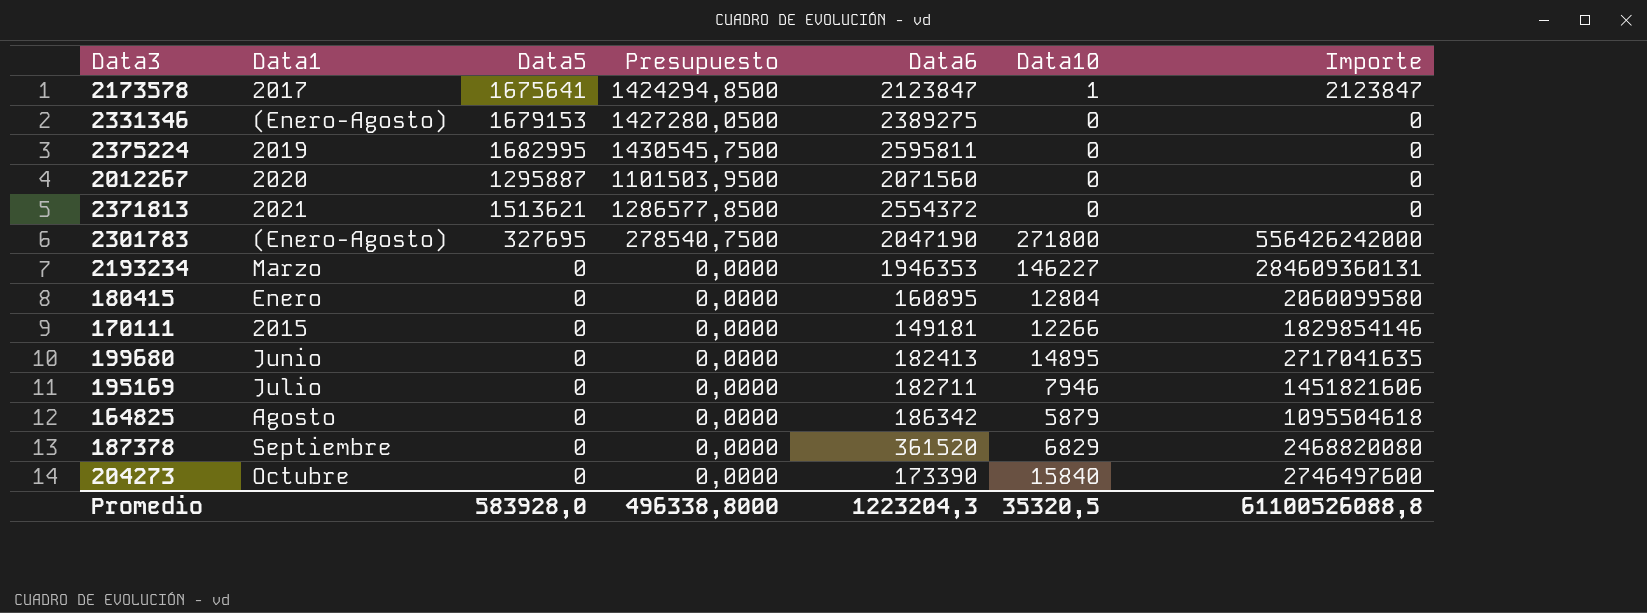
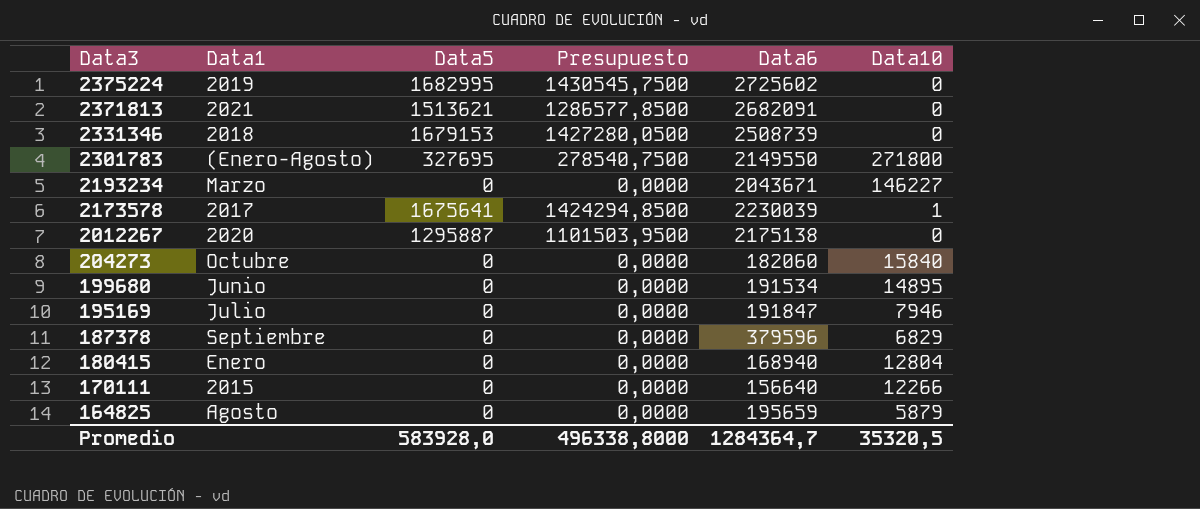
row order: none -> Data3 descending
column Importe | formula: [Data6] * [Data10] -> none
2375224 | Data6: 2595811 -> 2725602
2371813 | Data6: 2554372 -> 2682091
2331346 | Data1: (Enero-Agosto) -> 2018
2331346 | Data6: 2389275 -> 2508739
2301783 | Data6: 2047190 -> 2149550
2193234 | Data6: 1946353 -> 2043671
2173578 | Data6: 2123847 -> 2230039
2012267 | Data6: 2071560 -> 2175138
204273 | Data6: 173390 -> 182060
199680 | Data6: 182413 -> 191534
195169 | Data6: 182711 -> 191847
187378 | Data6: 361520 -> 379596
180415 | Data6: 160895 -> 168940
170111 | Data6: 149181 -> 156640
164825 | Data6: 186342 -> 195659
Promedio | Data6: 1223204,3 -> 1284364,7

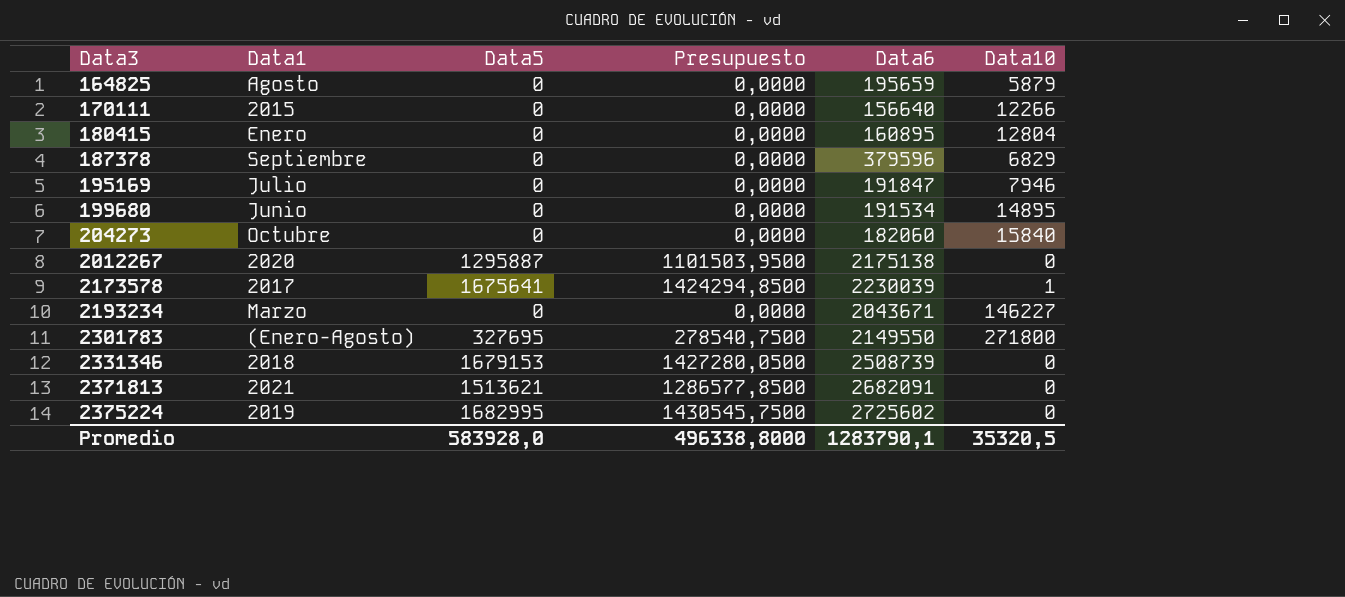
row order: Data3 descending -> Data3 ascending
180415 | Data6: 168940 -> 160895
Promedio | Data6: 1284364,7 -> 1283790,1

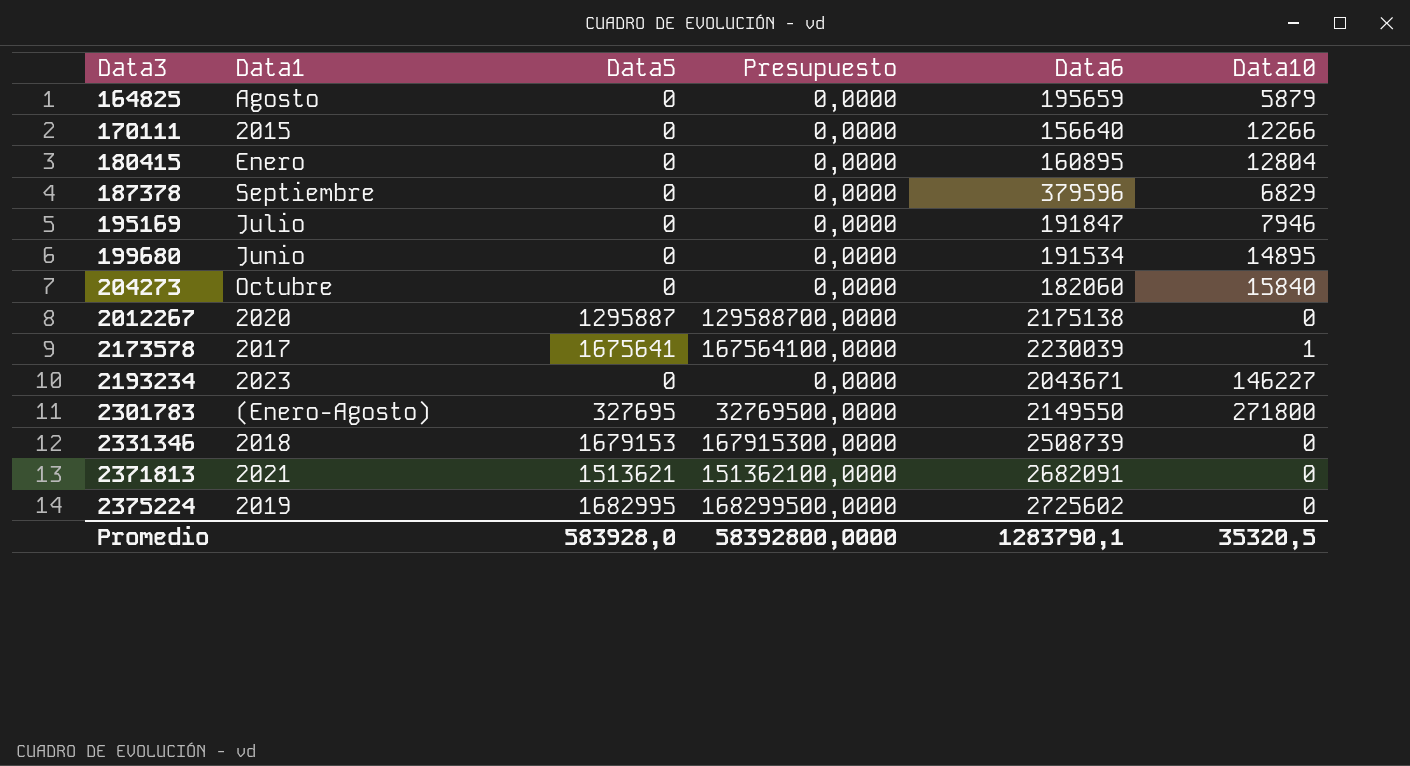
column Presupuesto | formula: [Data5] * 0,85 -> [Data5] * 100
2193234 | Data1: Marzo -> 2023
Promedio | Presupuesto: 496338,8000 -> 58392800,0000

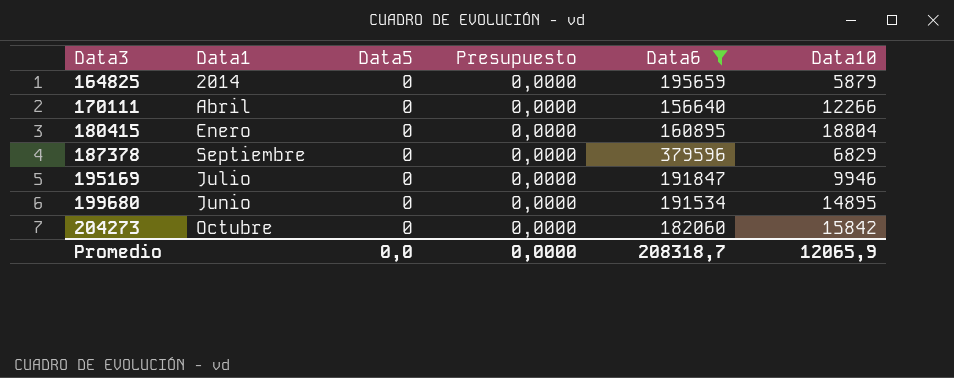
filter: none -> Data6 <= 379596
164825 | Data1: Agosto -> 2014
170111 | Data1: 2015 -> Abril
180415 | Data10: 12804 -> 18804
195169 | Data10: 7946 -> 9946
204273 | Data10: 15840 -> 15842
Promedio | Data5: 583928,0 -> 0,0
Promedio | Presupuesto: 58392800,0000 -> 0,0000
Promedio | Data6: 1283790,1 -> 208318,7
Promedio | Data10: 35320,5 -> 12065,9

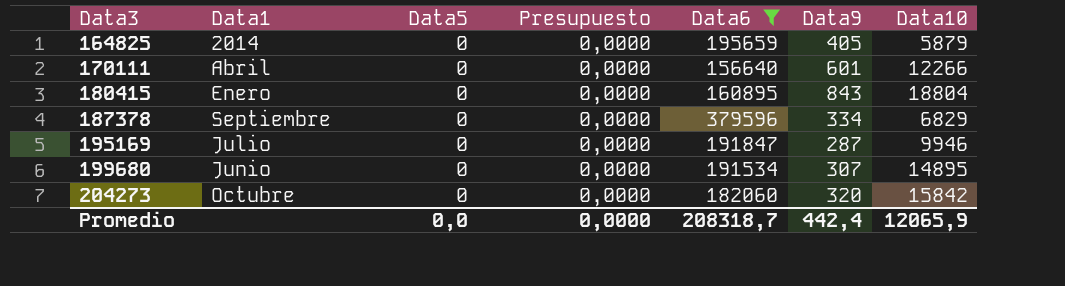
column Data9 | position: none -> 6

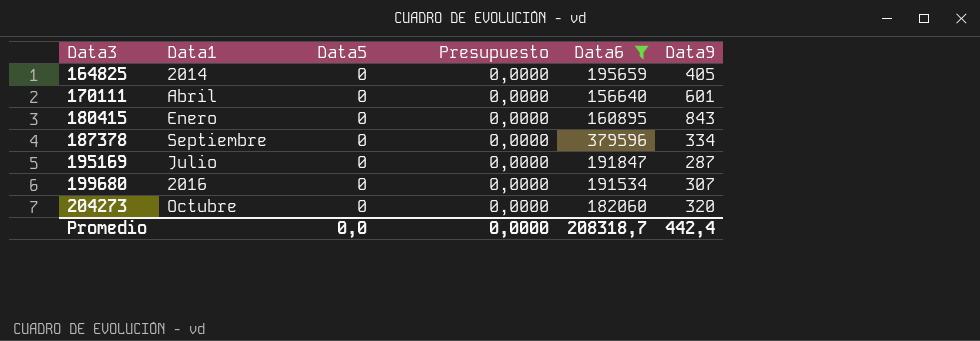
column Data10 | position: 7 -> none
199680 | Data1: Junio -> 2016

